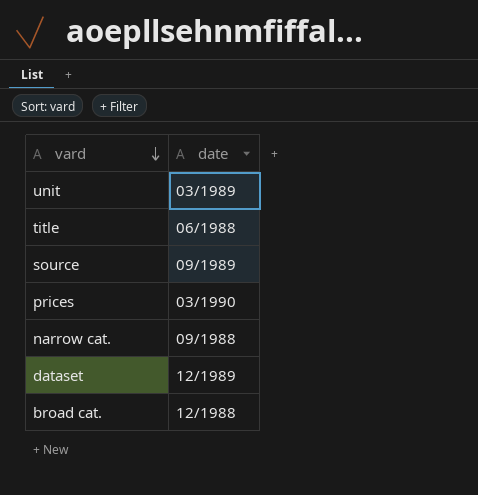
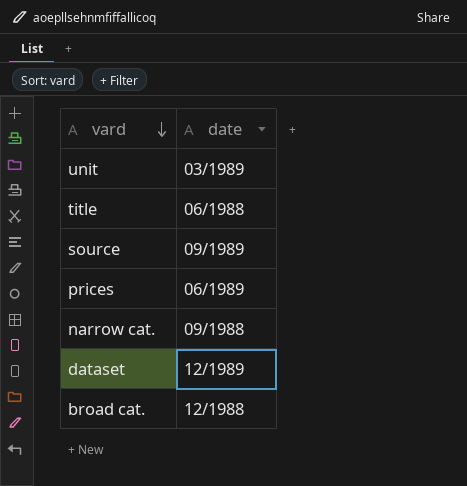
prices | date: 03/1990 -> 06/1989

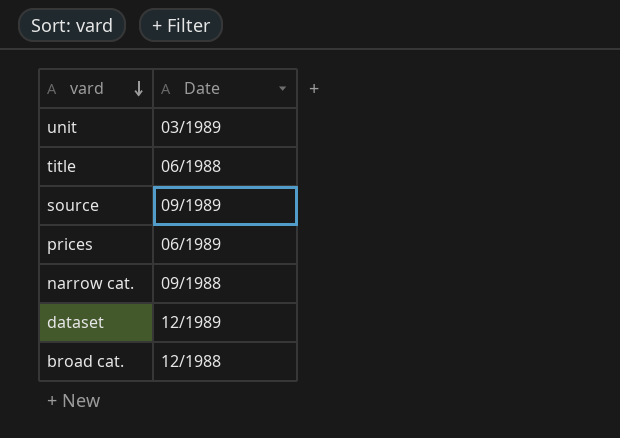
column name: date -> Date

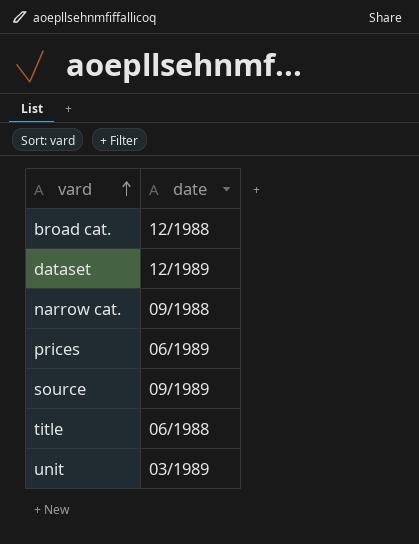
row order: vard descending -> vard ascending
column name: Date -> date

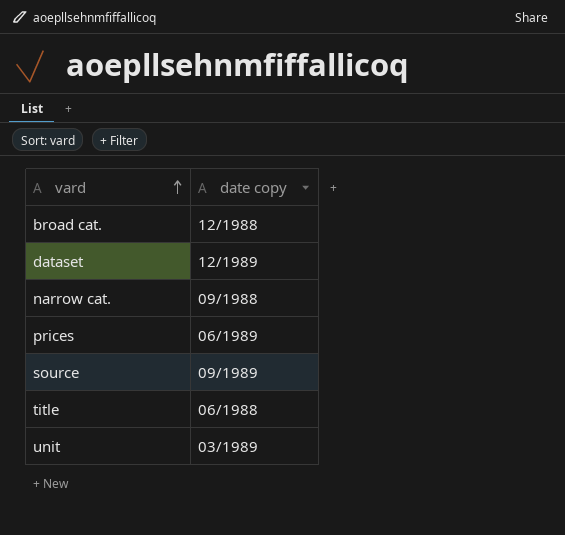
column name: date -> date copy

